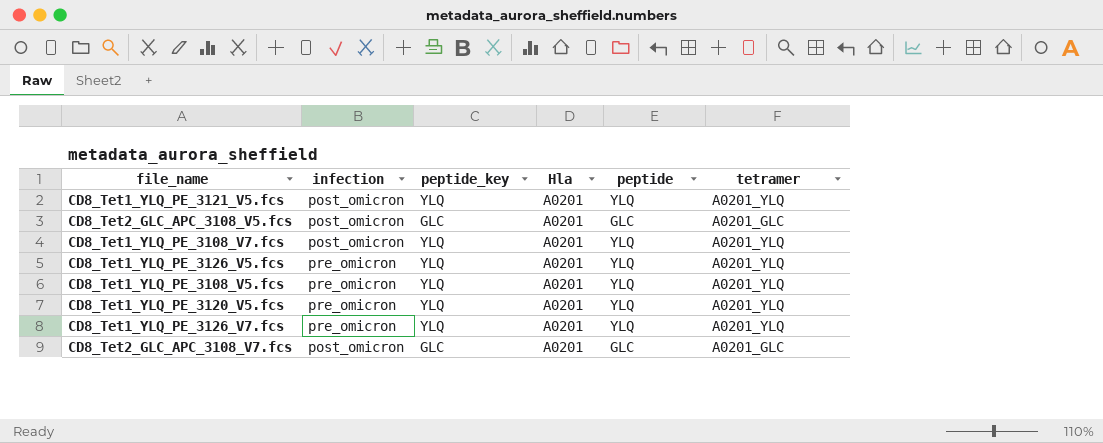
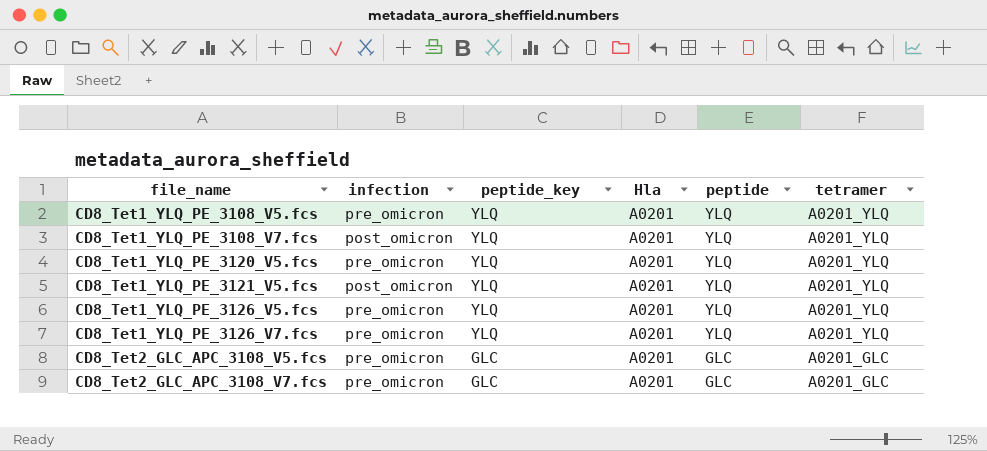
row order: none -> file_name ascending
CD8_Tet2_GLC_APC_3108_V5.fcs | infection: post_omicron -> pre_omicron
CD8_Tet2_GLC_APC_3108_V7.fcs | infection: post_omicron -> pre_omicron

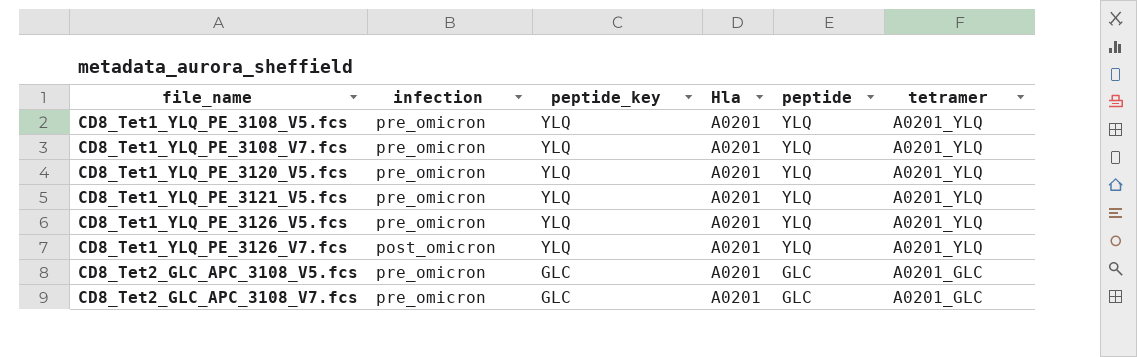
CD8_Tet1_YLQ_PE_3108_V7.fcs | infection: post_omicron -> pre_omicron
CD8_Tet1_YLQ_PE_3121_V5.fcs | infection: post_omicron -> pre_omicron
CD8_Tet1_YLQ_PE_3126_V7.fcs | infection: pre_omicron -> post_omicron

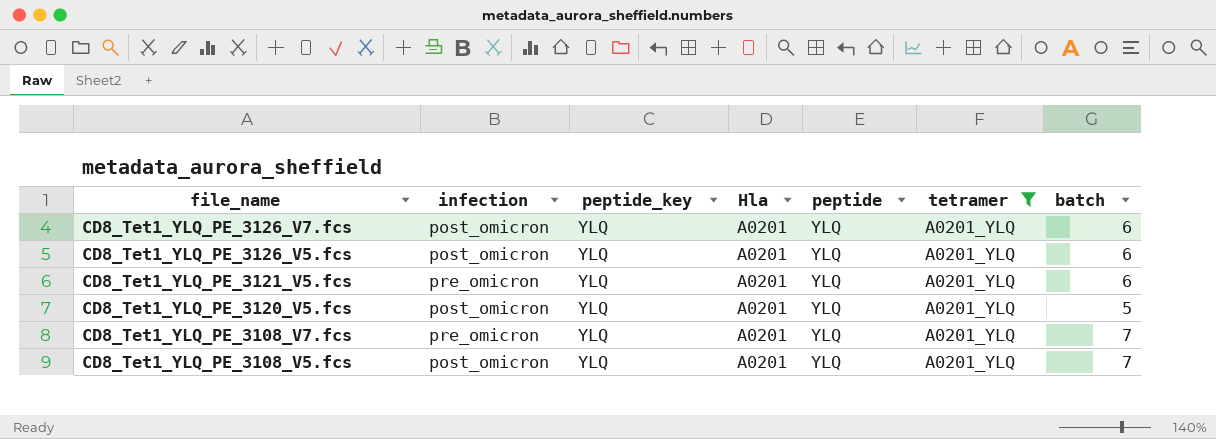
filter: none -> tetramer = A0201_YLQ
row order: file_name ascending -> file_name descending
column batch | position: none -> 7
CD8_Tet1_YLQ_PE_3126_V5.fcs | infection: pre_omicron -> post_omicron
CD8_Tet1_YLQ_PE_3120_V5.fcs | infection: pre_omicron -> post_omicron
CD8_Tet1_YLQ_PE_3108_V5.fcs | infection: pre_omicron -> post_omicron

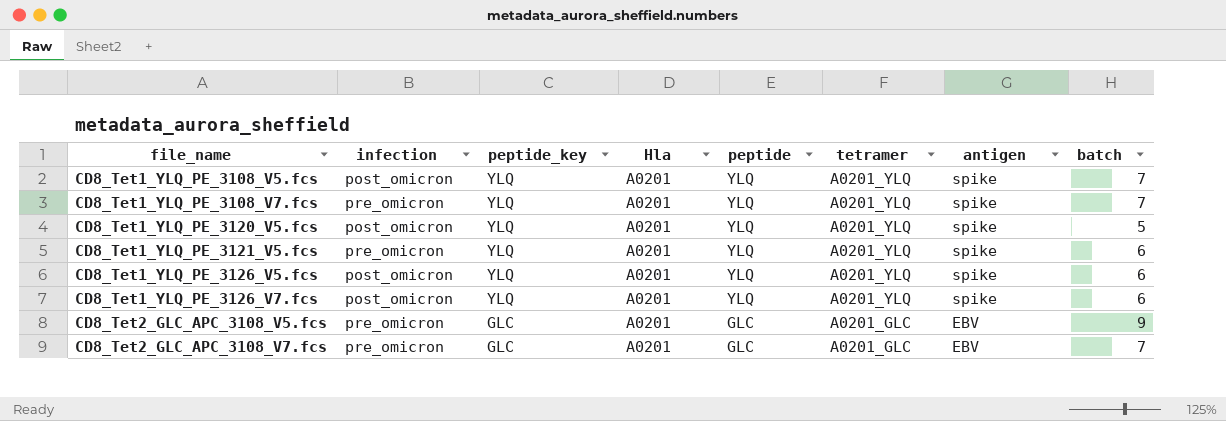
filter: tetramer = A0201_YLQ -> none
row order: file_name descending -> file_name ascending
column antigen | position: none -> 7

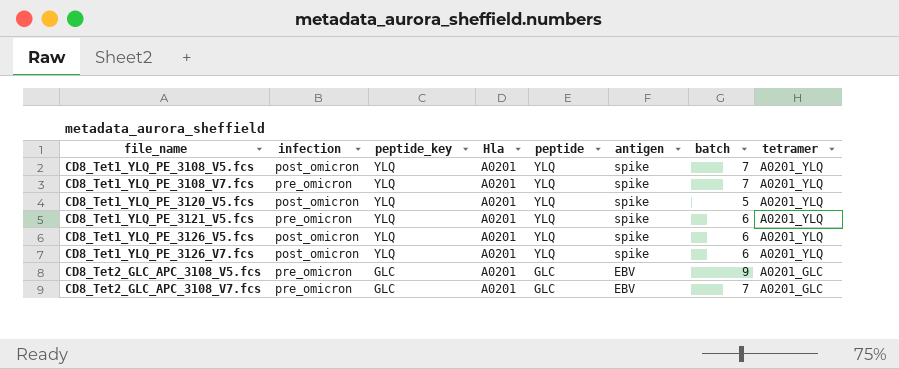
column tetramer | position: 6 -> 8

